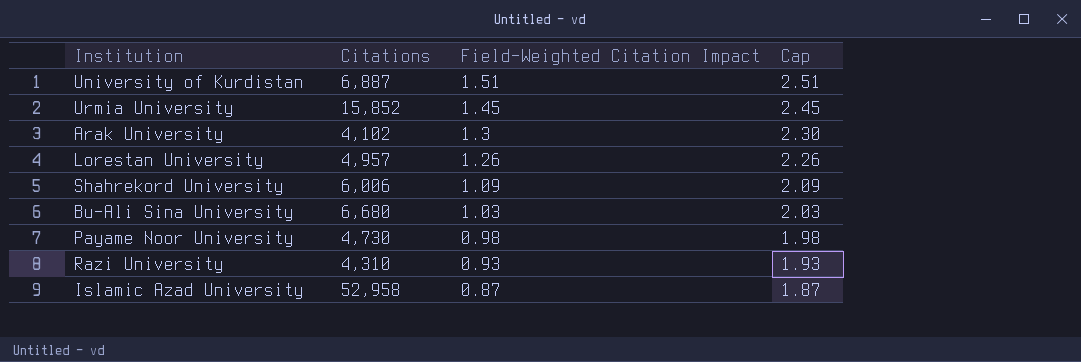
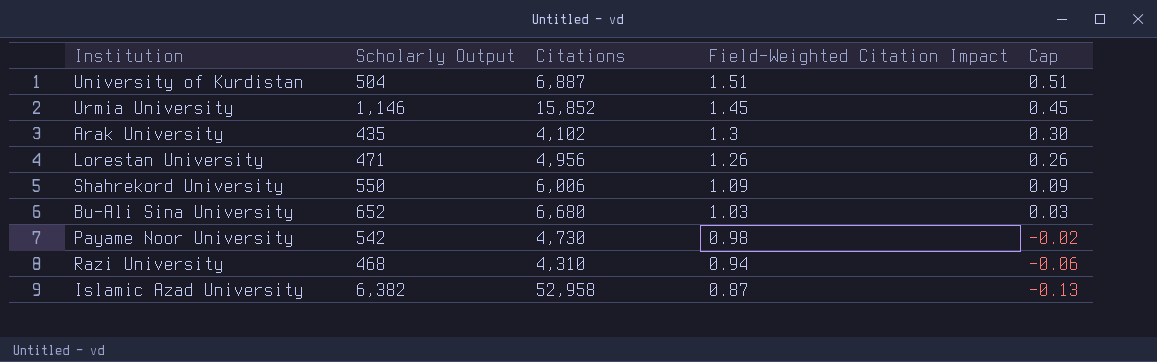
column Scholarly Output | position: none -> 2
column Cap | formula: [Field-Weighted Citation Impact] + 1 -> [Field-Weighted Citation Impact] - 1
Lorestan University | Citations: 4,957 -> 4,956
Razi University | Field-Weighted Citation Impact: 0.93 -> 0.94

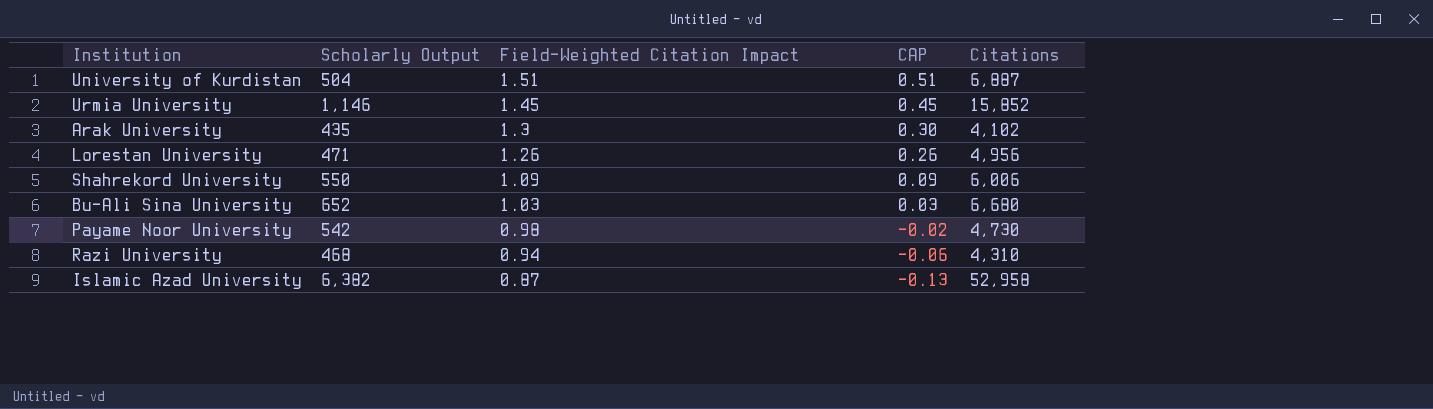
column name: Cap -> CAP
column Citations | position: 3 -> 5

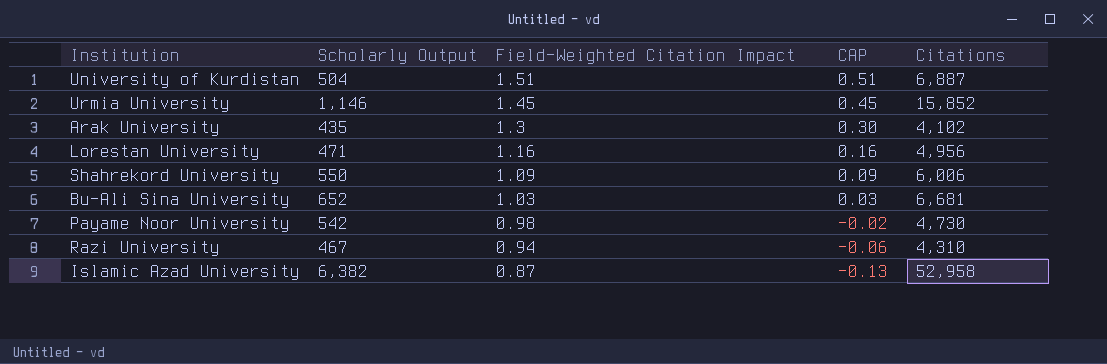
Lorestan University | Field-Weighted Citation Impact: 1.26 -> 1.16
Lorestan University | CAP: 0.26 -> 0.16
Bu-Ali Sina University | Citations: 6,680 -> 6,681
Razi University | Scholarly Output: 468 -> 467

